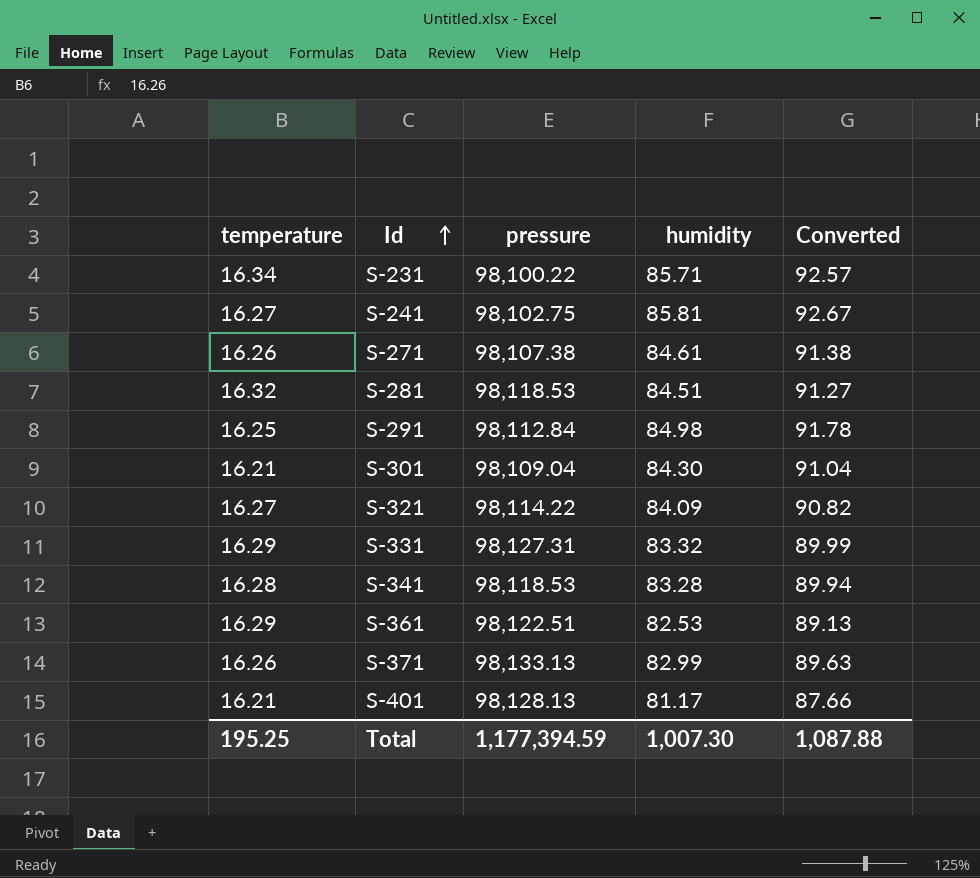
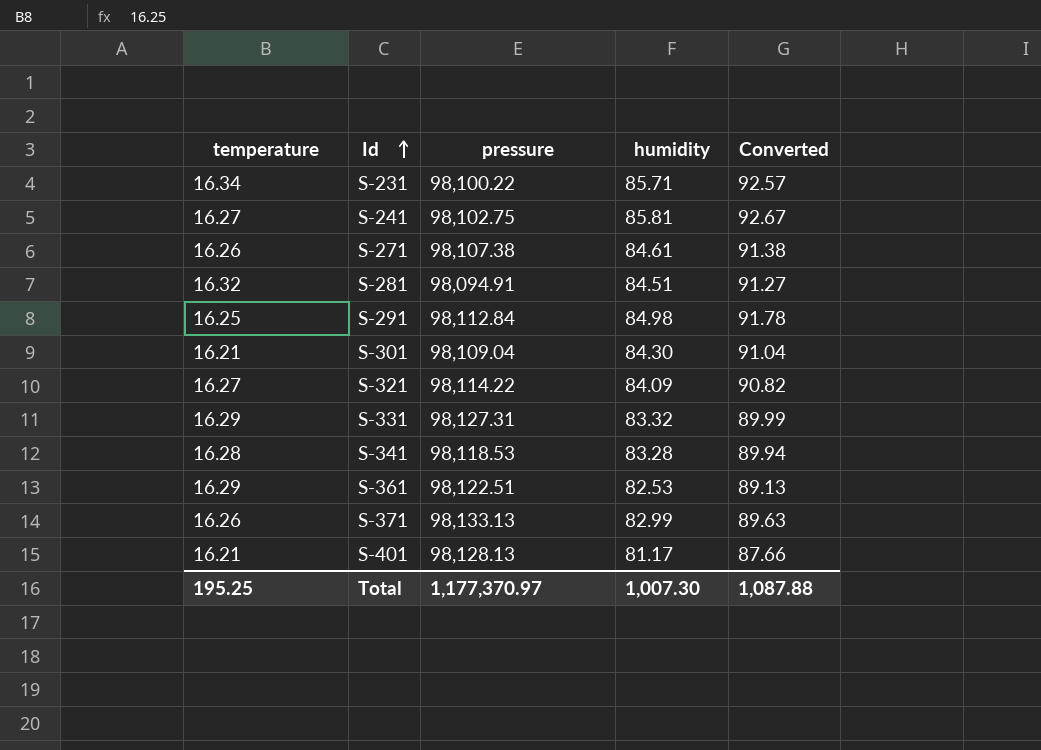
S-281 | pressure: 98,118.53 -> 98,094.91
Total | pressure: 1,177,394.59 -> 1,177,370.97

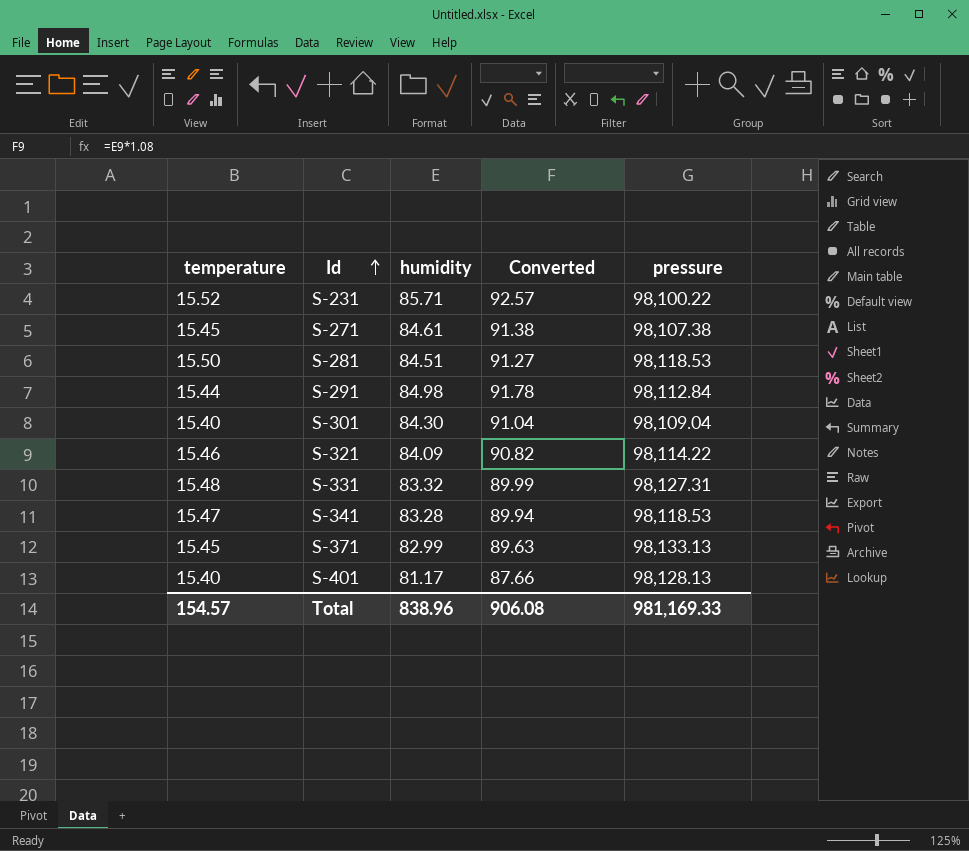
column pressure | position: 3 -> 5
row S-241: 16.27 | 98,102.75 | 85.81 | 92.67 -> none
row S-361: 16.29 | 98,122.51 | 82.53 | 89.13 -> none
S-231 | temperature: 16.34 -> 15.52
S-271 | temperature: 16.26 -> 15.45
S-281 | temperature: 16.32 -> 15.50
S-281 | pressure: 98,094.91 -> 98,118.53
S-291 | temperature: 16.25 -> 15.44
S-301 | temperature: 16.21 -> 15.40
S-321 | temperature: 16.27 -> 15.46
S-331 | temperature: 16.29 -> 15.48
S-341 | temperature: 16.28 -> 15.47
S-371 | temperature: 16.26 -> 15.45
S-401 | temperature: 16.21 -> 15.40
Total | temperature: 195.25 -> 154.57
Total | humidity: 1,007.30 -> 838.96
Total | Converted: 1,087.88 -> 906.08
Total | pressure: 1,177,370.97 -> 981,169.33

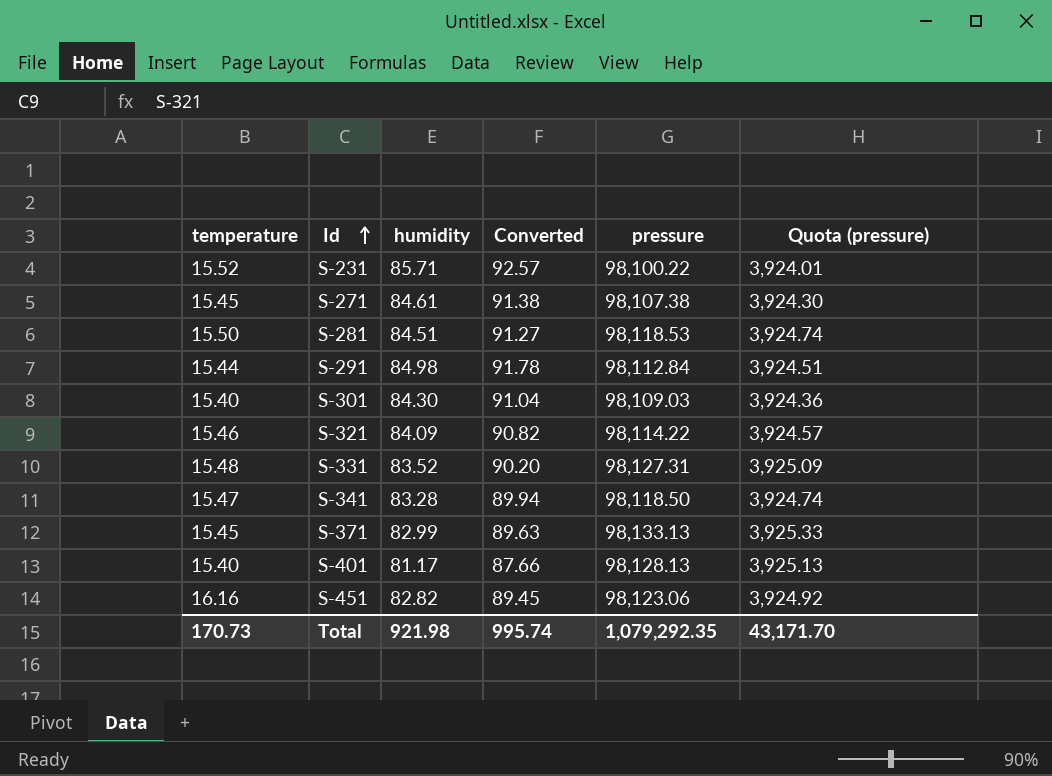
column Quota (pressure) | formula: none -> [pressure] * 0.04
S-301 | pressure: 98,109.04 -> 98,109.03
S-331 | humidity: 83.32 -> 83.52
S-331 | Converted: 89.99 -> 90.20
S-341 | pressure: 98,118.53 -> 98,118.50
row S-451: none -> 16.16 | 82.82 | 89.45 | 98,123.06 | 3,924.92
Total | temperature: 154.57 -> 170.73
Total | humidity: 838.96 -> 921.98
Total | Converted: 906.08 -> 995.74
Total | pressure: 981,169.33 -> 1,079,292.35

